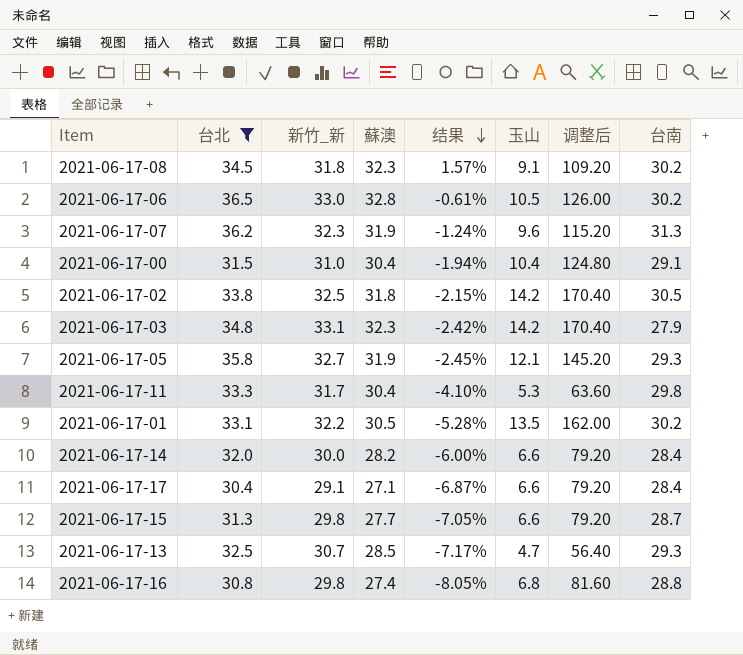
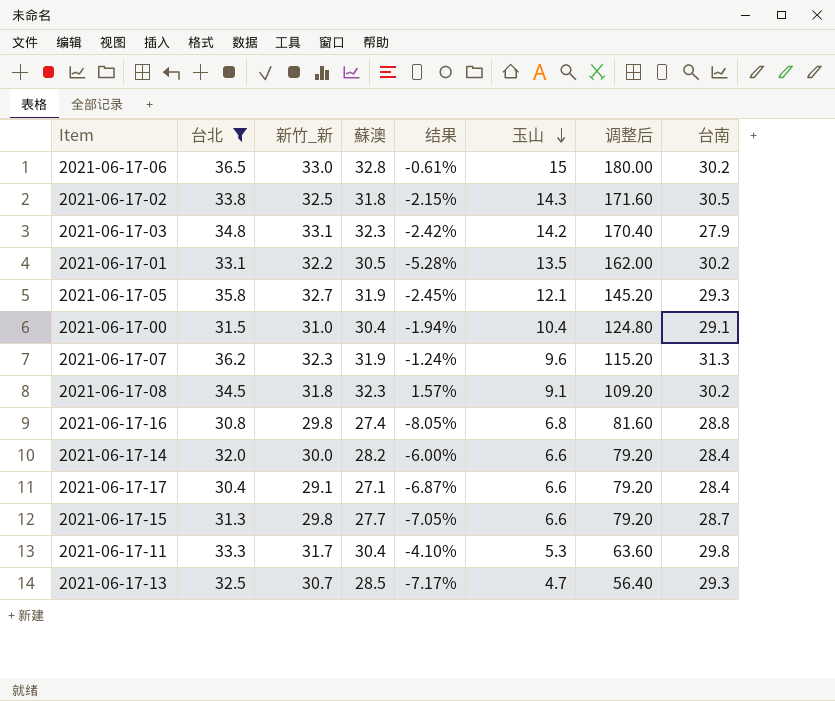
row order: 结果 descending -> 玉山 descending
2021-06-17-06 | 玉山: 10.5 -> 15
2021-06-17-06 | 调整后: 126.00 -> 180.00
2021-06-17-02 | 玉山: 14.2 -> 14.3
2021-06-17-02 | 调整后: 170.40 -> 171.60

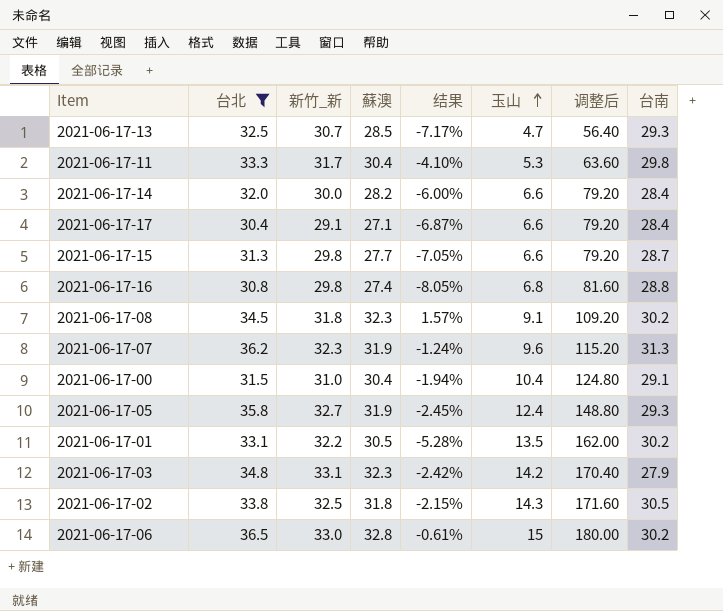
row order: 玉山 descending -> 玉山 ascending
2021-06-17-05 | 玉山: 12.1 -> 12.4
2021-06-17-05 | 调整后: 145.20 -> 148.80

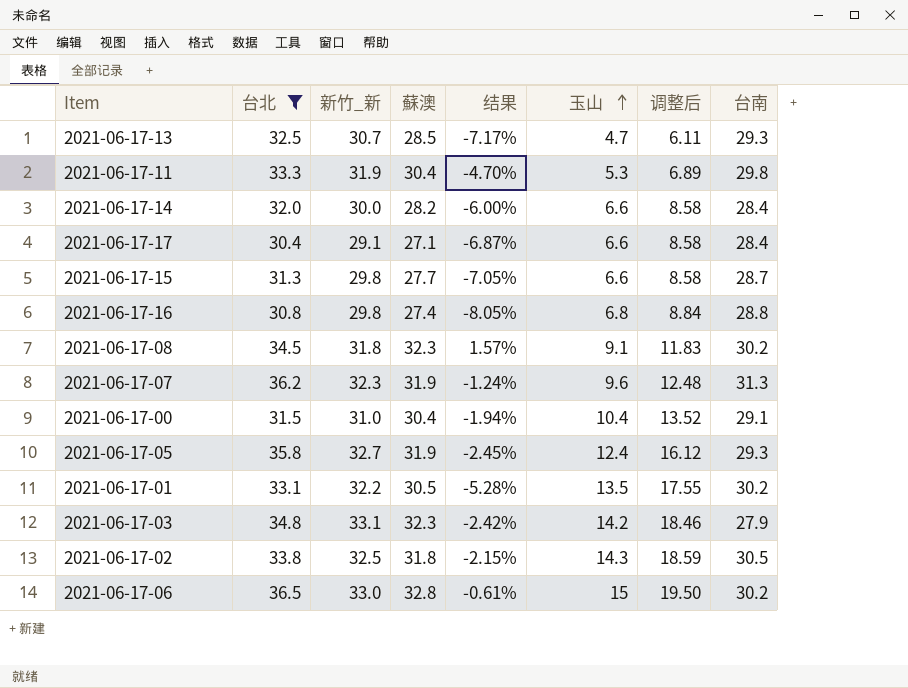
column 调整后 | formula: [玉山] * 12 -> [玉山] * 1.3
2021-06-17-11 | 新竹_新: 31.7 -> 31.9
2021-06-17-11 | 结果: -4.10% -> -4.70%

